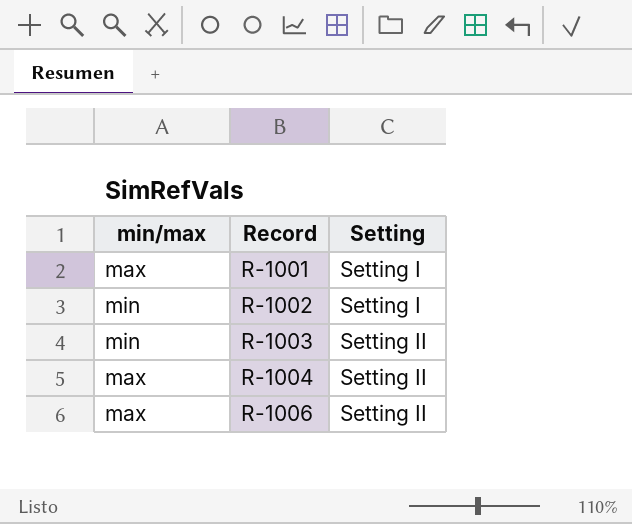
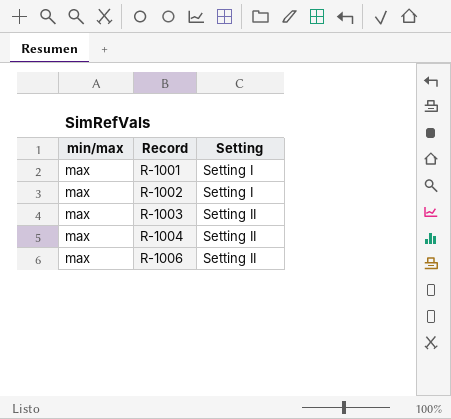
R-1002 | min/max: min -> max
R-1003 | min/max: min -> max

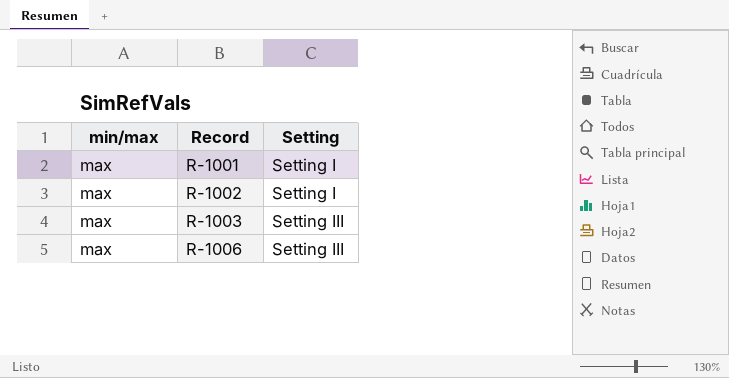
row R-1004: max | Setting II -> none
R-1003 | Setting: Setting II -> Setting III
R-1006 | Setting: Setting II -> Setting III

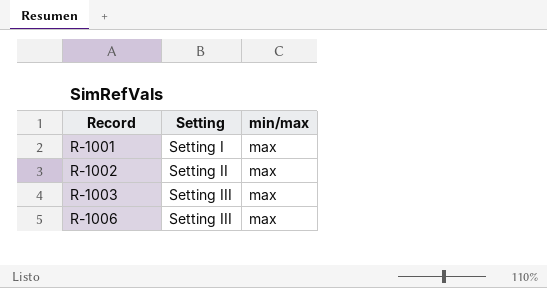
column min/max | position: 1 -> 3
R-1002 | Setting: Setting I -> Setting II

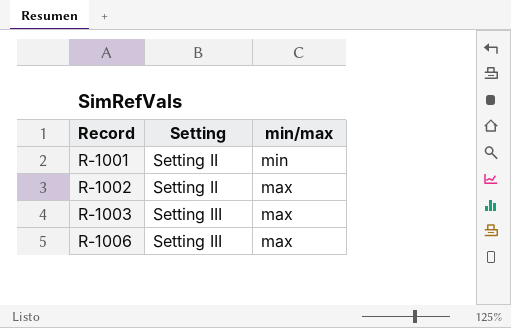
R-1001 | Setting: Setting I -> Setting II
R-1001 | min/max: max -> min

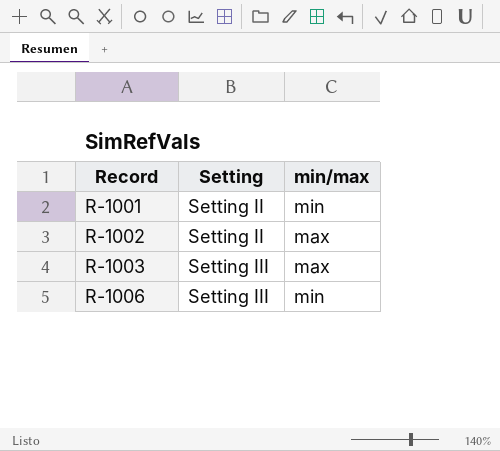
R-1006 | min/max: max -> min

